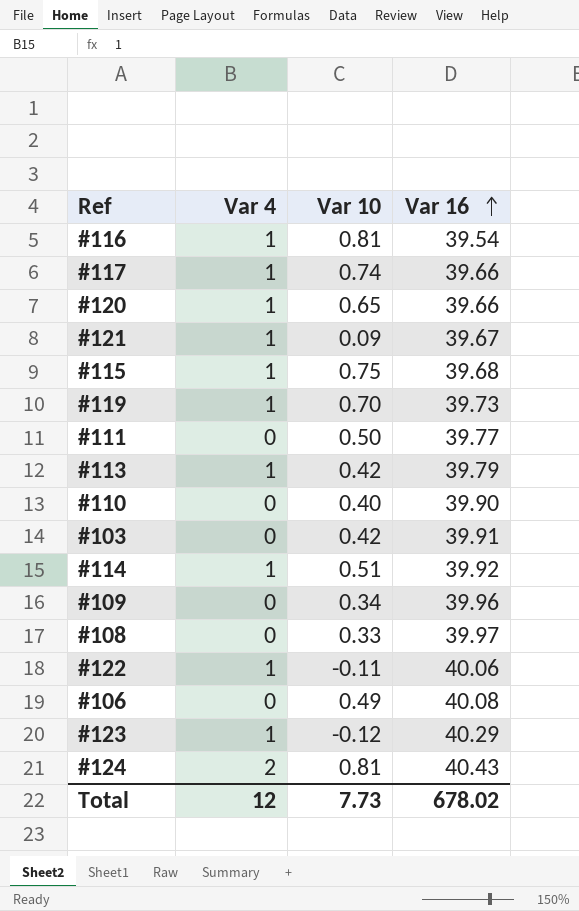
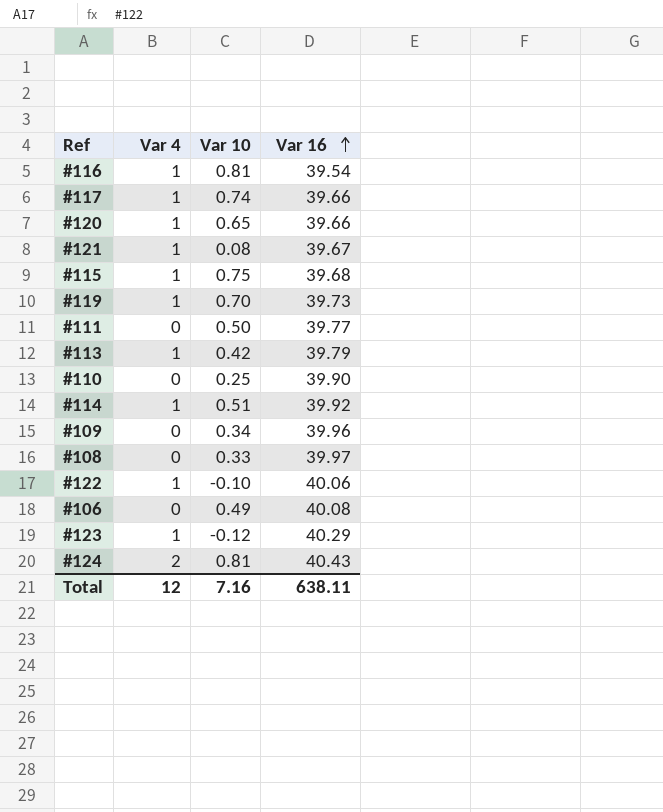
row #103: 0 | 0.42 | 39.91 -> none
#121 | Var 10: 0.09 -> 0.08
#110 | Var 10: 0.40 -> 0.25
#122 | Var 10: -0.11 -> -0.10
Total | Var 10: 7.73 -> 7.16
Total | Var 16: 678.02 -> 638.11

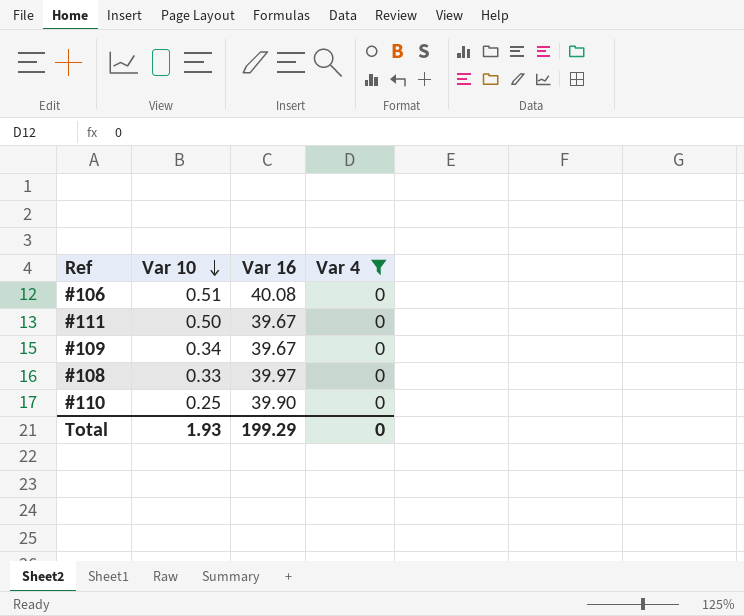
filter: none -> Var 4 = 0
row order: Var 16 ascending -> Var 10 descending
column Var 4 | position: 2 -> 4
#106 | Var 10: 0.49 -> 0.51
#111 | Var 16: 39.77 -> 39.67
#109 | Var 16: 39.96 -> 39.67
Total | Var 10: 7.16 -> 1.93
Total | Var 16: 638.11 -> 199.29
Total | Var 4: 12 -> 0

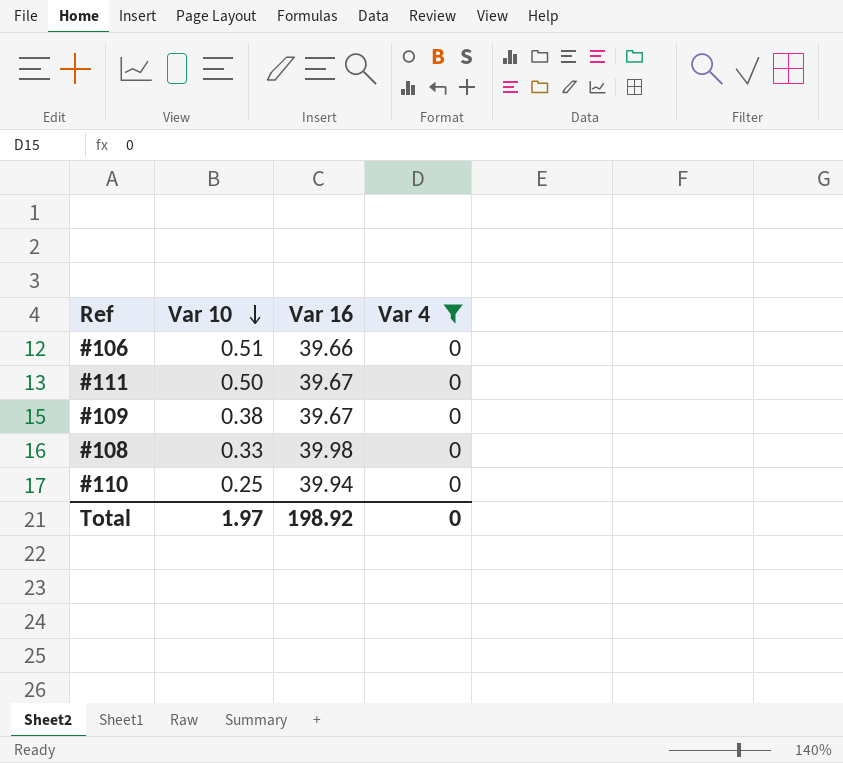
#106 | Var 16: 40.08 -> 39.66
#109 | Var 10: 0.34 -> 0.38
#108 | Var 16: 39.97 -> 39.98
#110 | Var 16: 39.90 -> 39.94
Total | Var 10: 1.93 -> 1.97
Total | Var 16: 199.29 -> 198.92

